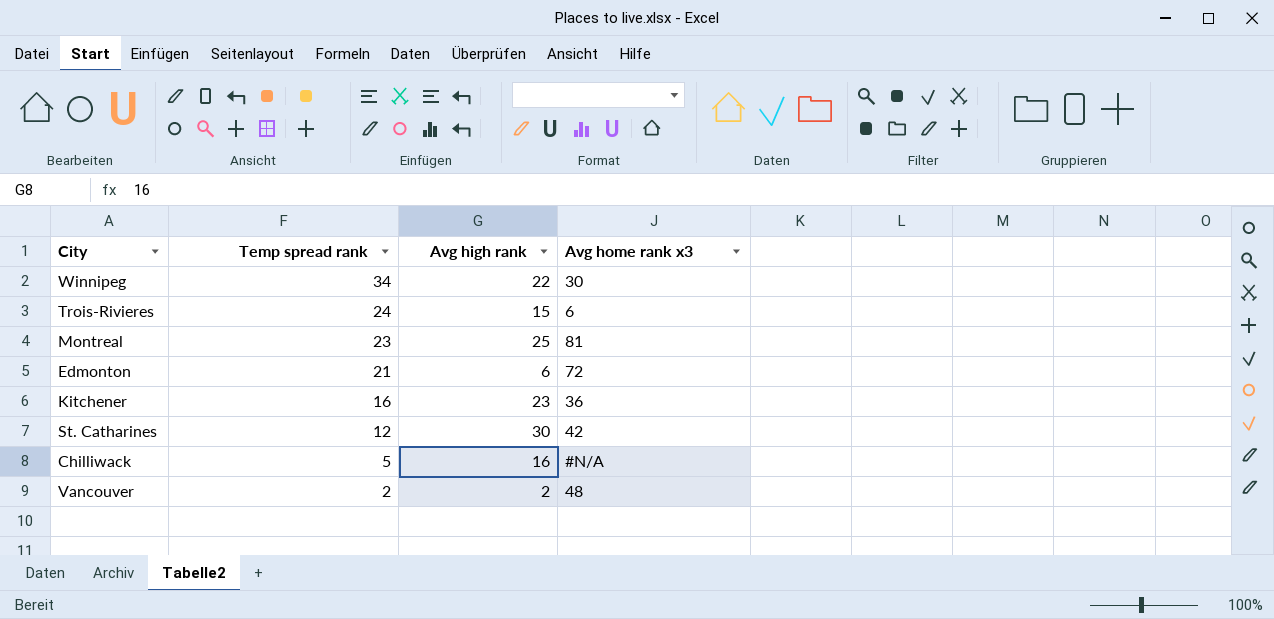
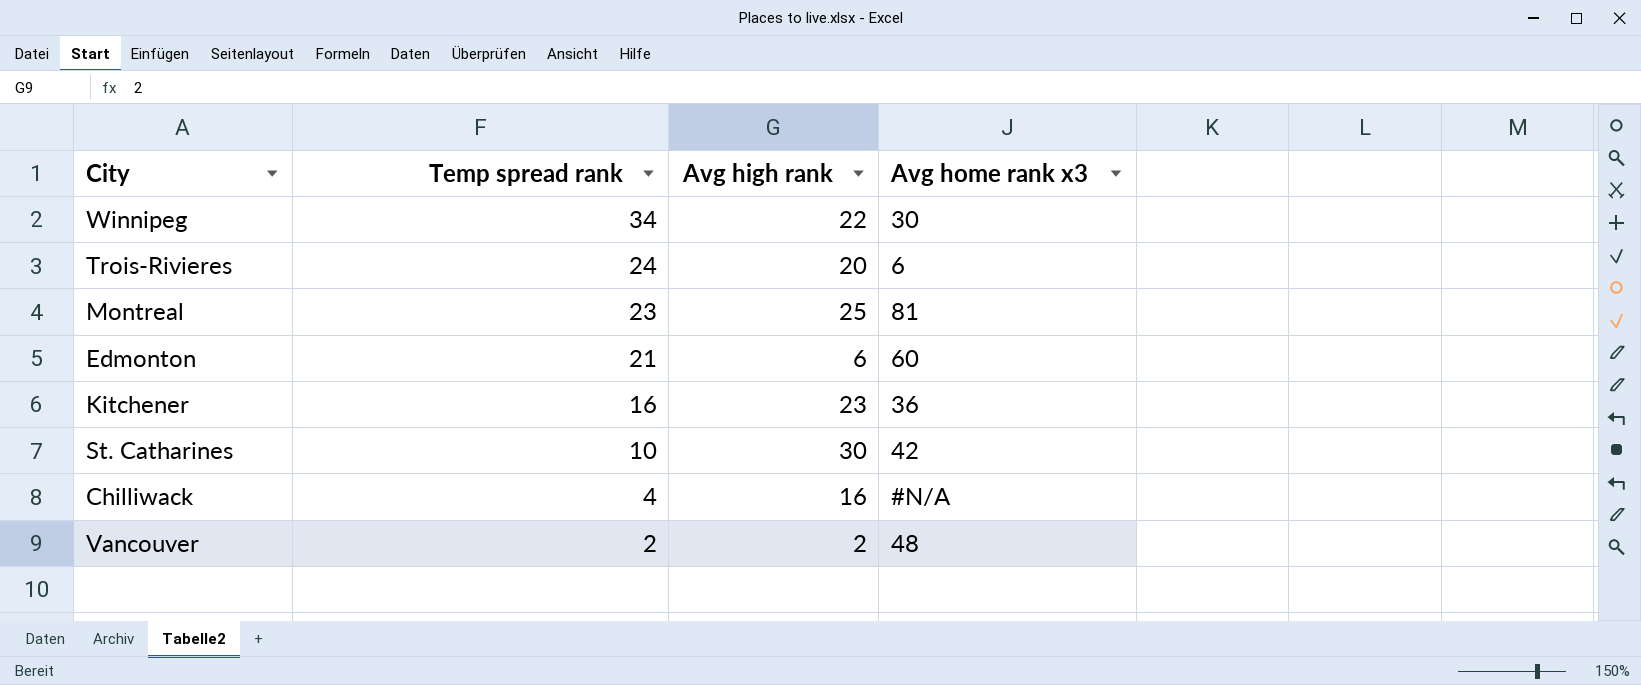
Trois-Rivieres | Avg high rank: 15 -> 20
Edmonton | Avg home rank x3: 72 -> 60
St. Catharines | Temp spread rank: 12 -> 10
Chilliwack | Temp spread rank: 5 -> 4

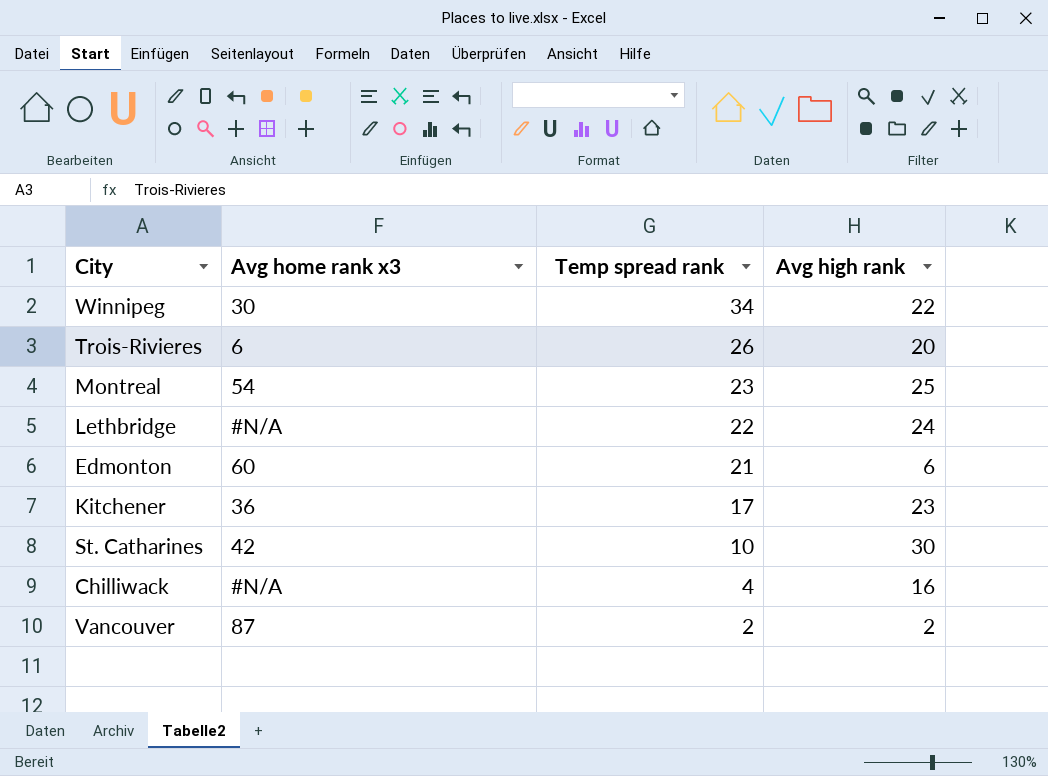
column Avg home rank x3 | position: 4 -> 2
Trois-Rivieres | Temp spread rank: 24 -> 26
Montreal | Avg home rank x3: 81 -> 54
row Lethbridge: none -> #N/A | 22 | 24
Kitchener | Temp spread rank: 16 -> 17
Vancouver | Avg home rank x3: 48 -> 87

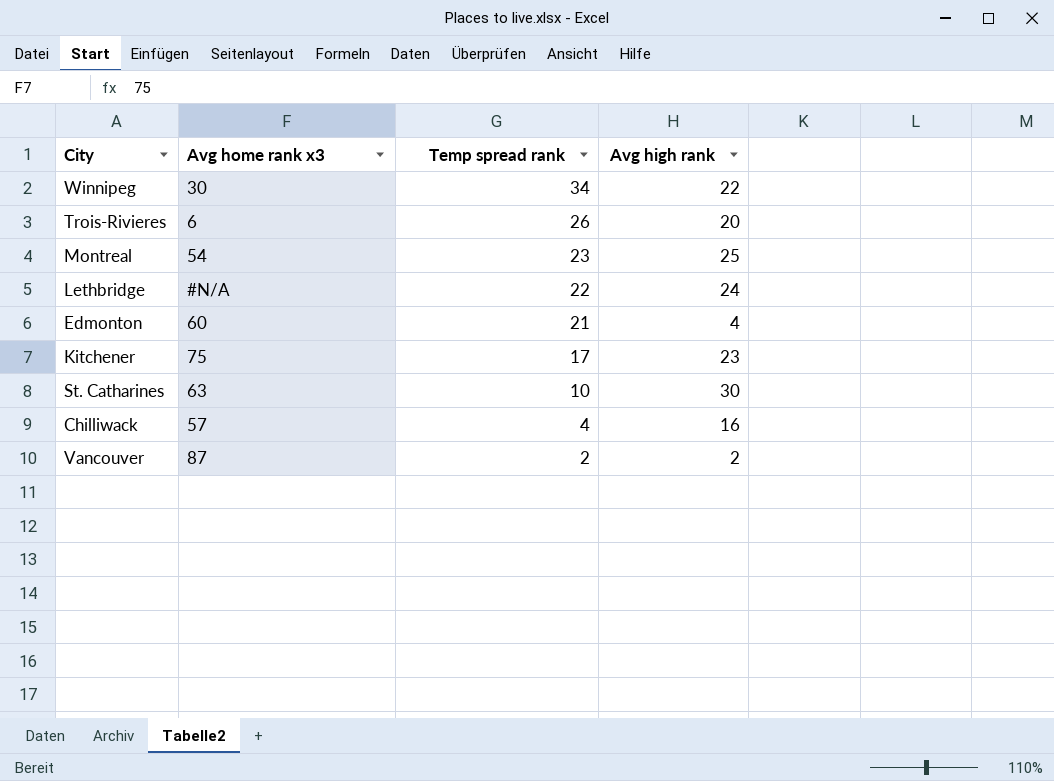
Edmonton | Avg high rank: 6 -> 4
Kitchener | Avg home rank x3: 36 -> 75
St. Catharines | Avg home rank x3: 42 -> 63
Chilliwack | Avg home rank x3: #N/A -> 57

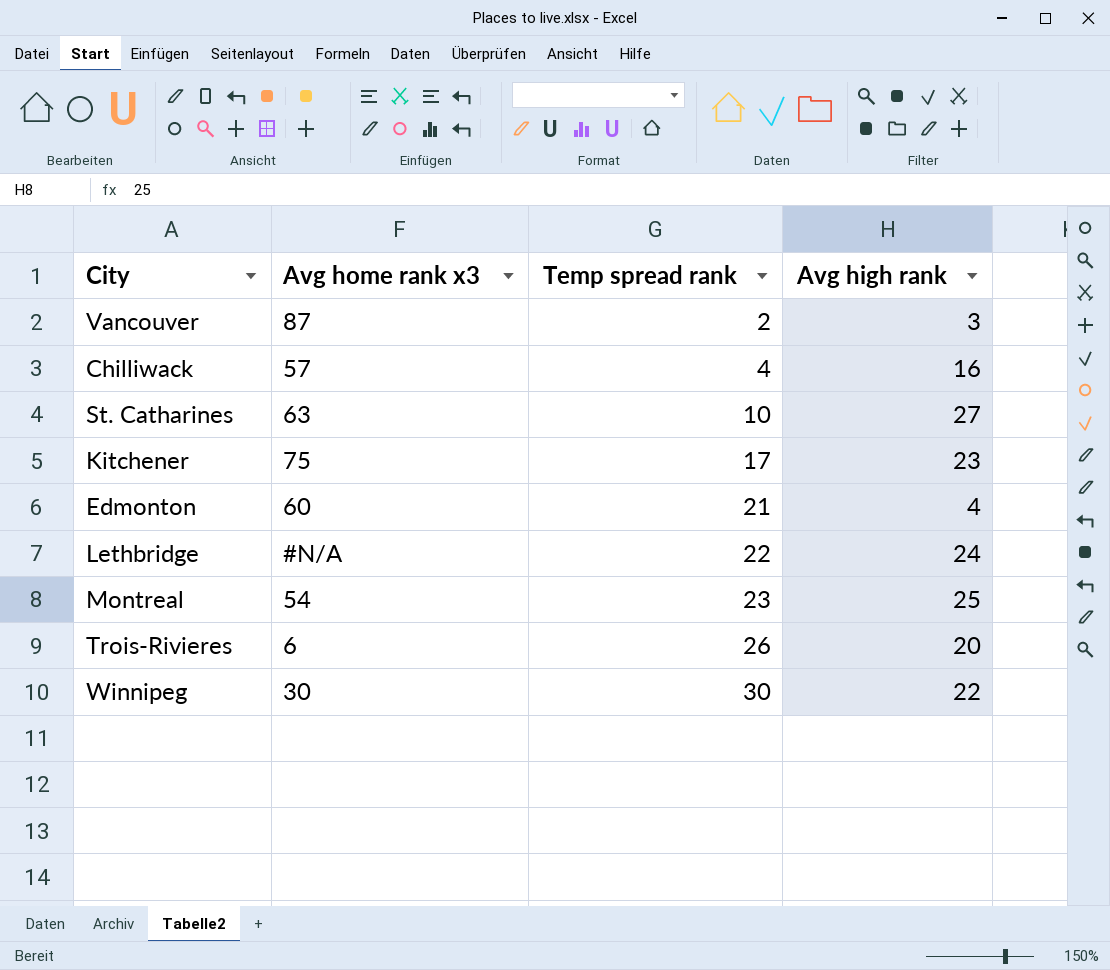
row order: Temp spread rank descending -> Temp spread rank ascending
Vancouver | Avg high rank: 2 -> 3
St. Catharines | Avg high rank: 30 -> 27
Winnipeg | Temp spread rank: 34 -> 30

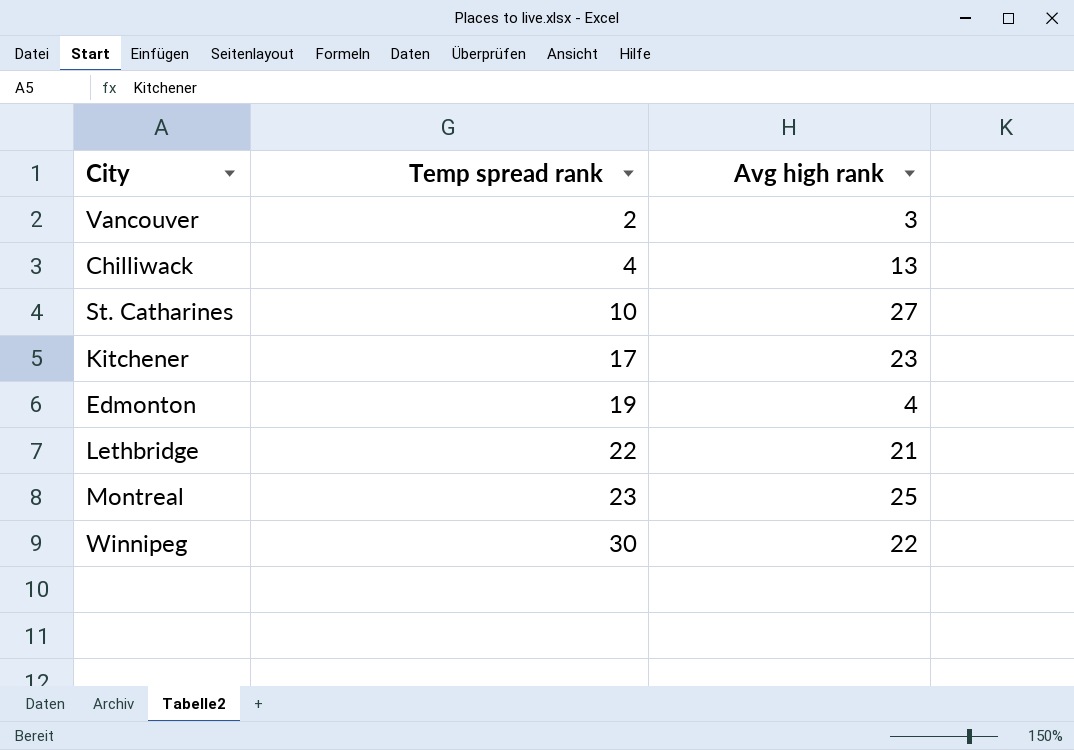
column Avg home rank x3 | position: 2 -> none
row Trois-Rivieres: 6 | 26 | 20 -> none
Chilliwack | Avg high rank: 16 -> 13
Edmonton | Temp spread rank: 21 -> 19
Lethbridge | Avg high rank: 24 -> 21

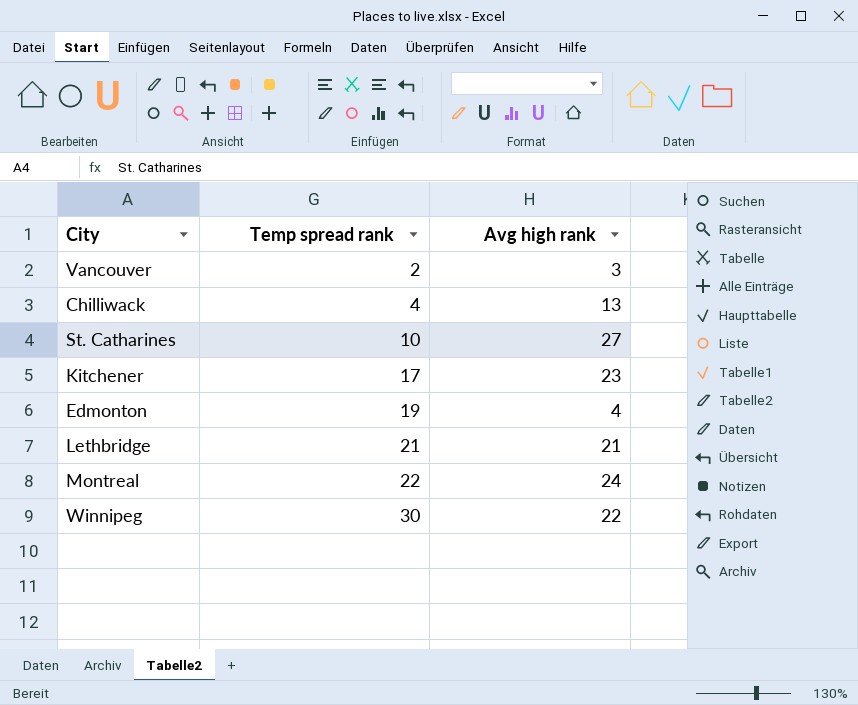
Lethbridge | Temp spread rank: 22 -> 21
Montreal | Temp spread rank: 23 -> 22
Montreal | Avg high rank: 25 -> 24

